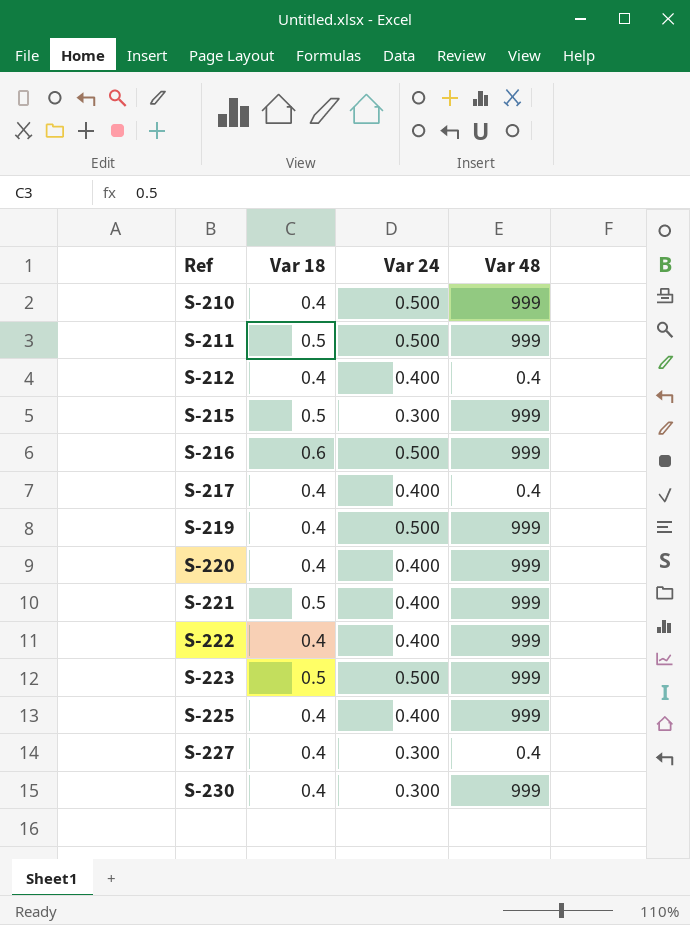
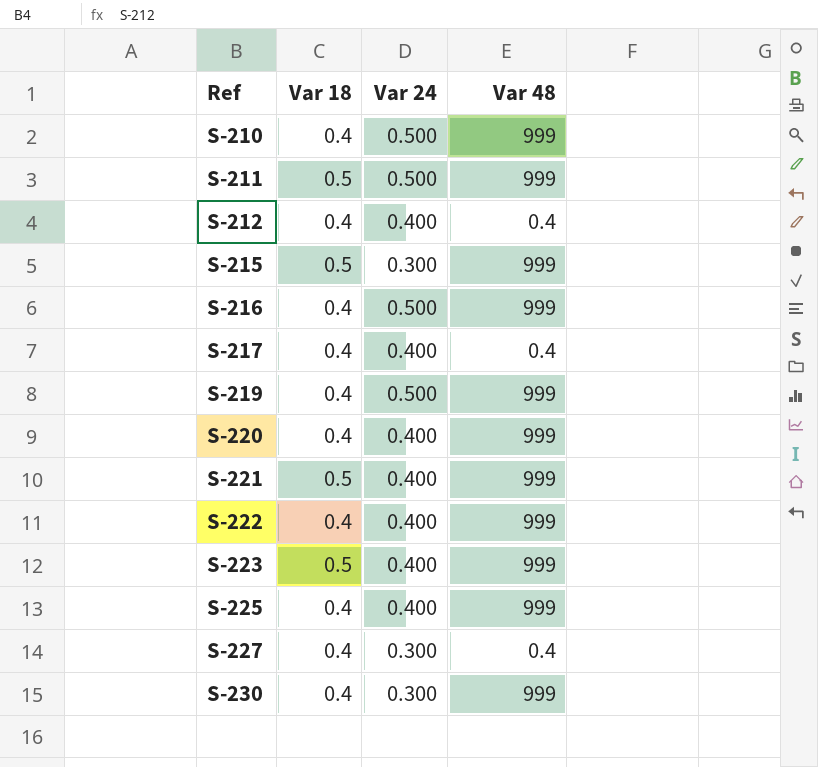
S-216 | Var 18: 0.6 -> 0.4
S-223 | Var 24: 0.500 -> 0.400

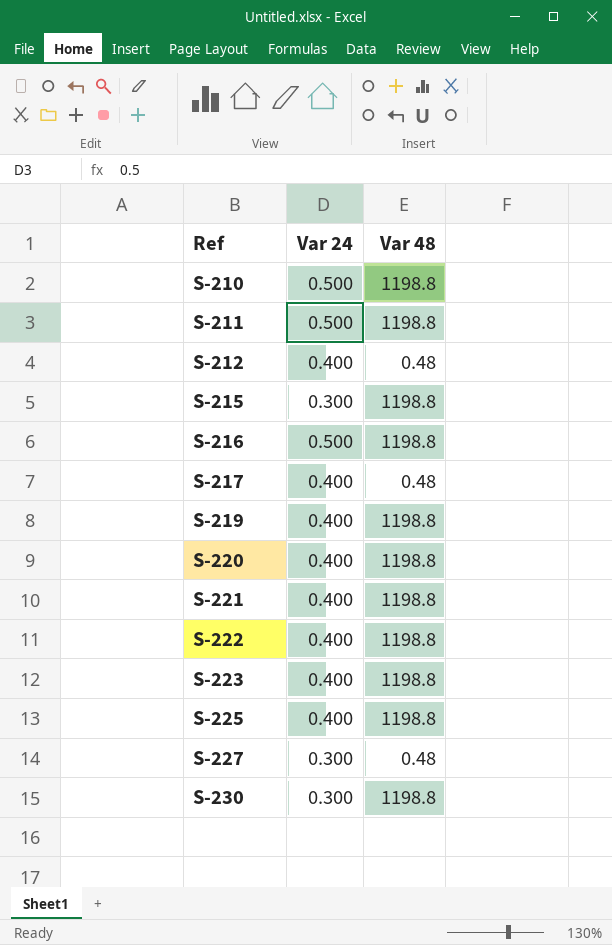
column Var 18 | position: 2 -> none
S-210 | Var 48: 999 -> 1198.8
S-211 | Var 48: 999 -> 1198.8
S-212 | Var 48: 0.4 -> 0.48
S-215 | Var 48: 999 -> 1198.8
S-216 | Var 48: 999 -> 1198.8
S-217 | Var 48: 0.4 -> 0.48
S-219 | Var 24: 0.500 -> 0.400
S-219 | Var 48: 999 -> 1198.8
S-220 | Var 48: 999 -> 1198.8
S-221 | Var 48: 999 -> 1198.8
S-222 | Var 48: 999 -> 1198.8
S-223 | Var 48: 999 -> 1198.8
S-225 | Var 48: 999 -> 1198.8
S-227 | Var 48: 0.4 -> 0.48
S-230 | Var 48: 999 -> 1198.8

